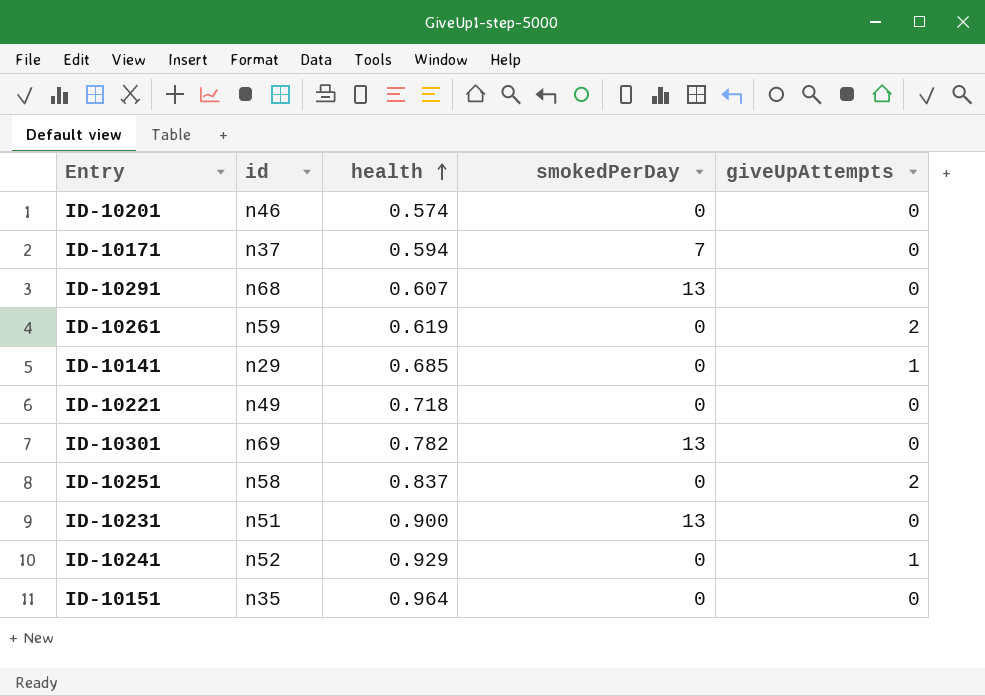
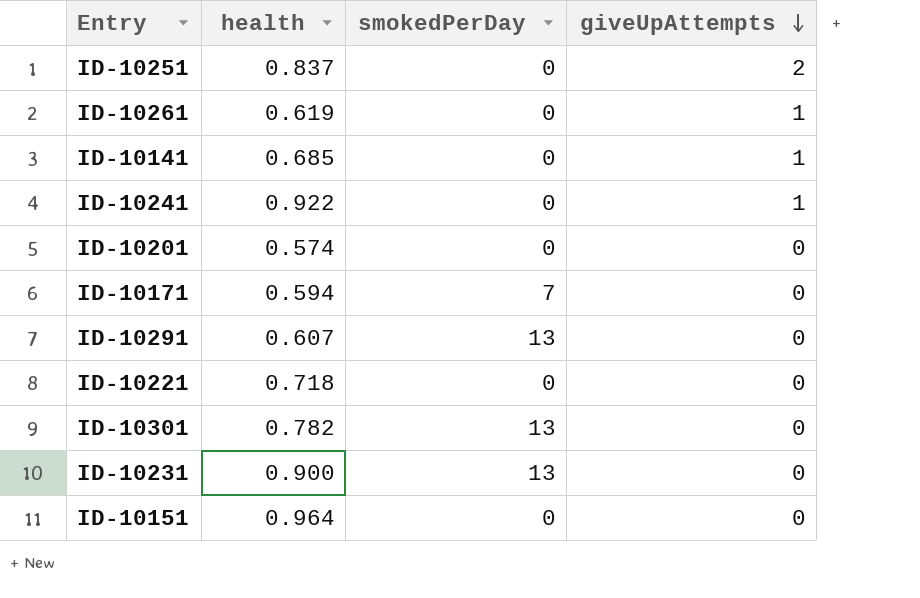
row order: health ascending -> giveUpAttempts descending
column id | position: 2 -> none
ID-10261 | giveUpAttempts: 2 -> 1
ID-10241 | health: 0.929 -> 0.922

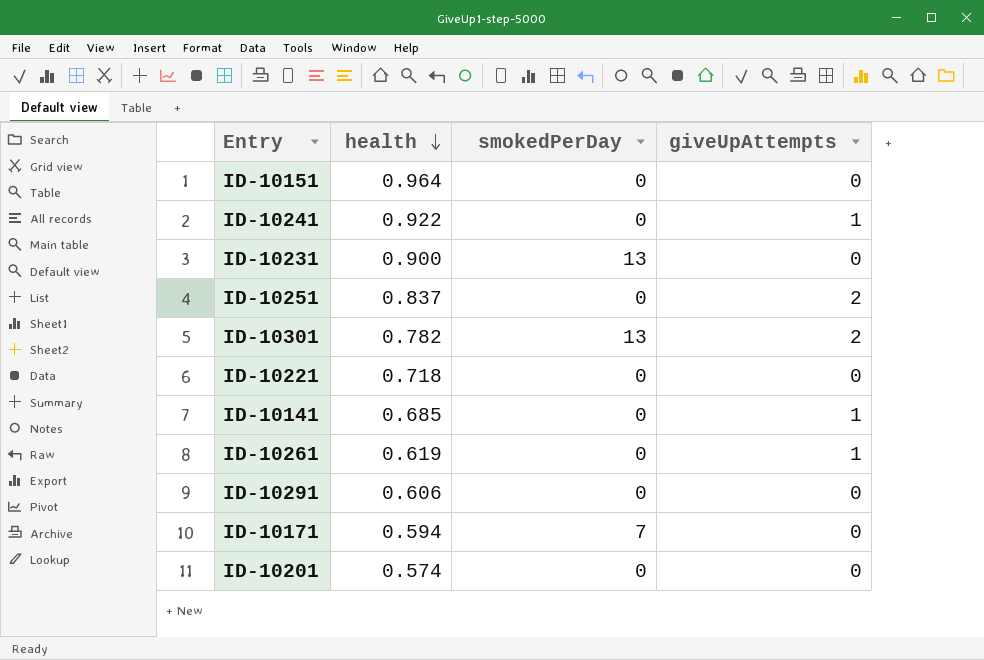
row order: giveUpAttempts descending -> health descending
ID-10301 | giveUpAttempts: 0 -> 2
ID-10291 | health: 0.607 -> 0.606
ID-10291 | smokedPerDay: 13 -> 0

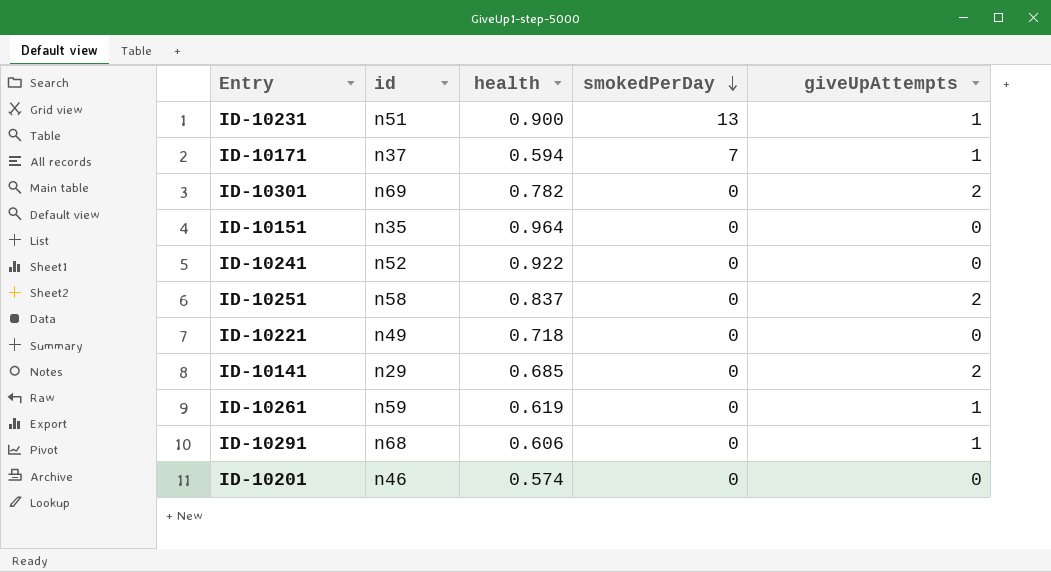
row order: health descending -> smokedPerDay descending
column id | position: none -> 2
ID-10231 | giveUpAttempts: 0 -> 1
ID-10171 | giveUpAttempts: 0 -> 1
ID-10301 | smokedPerDay: 13 -> 0
ID-10241 | giveUpAttempts: 1 -> 0
ID-10141 | giveUpAttempts: 1 -> 2
ID-10291 | giveUpAttempts: 0 -> 1

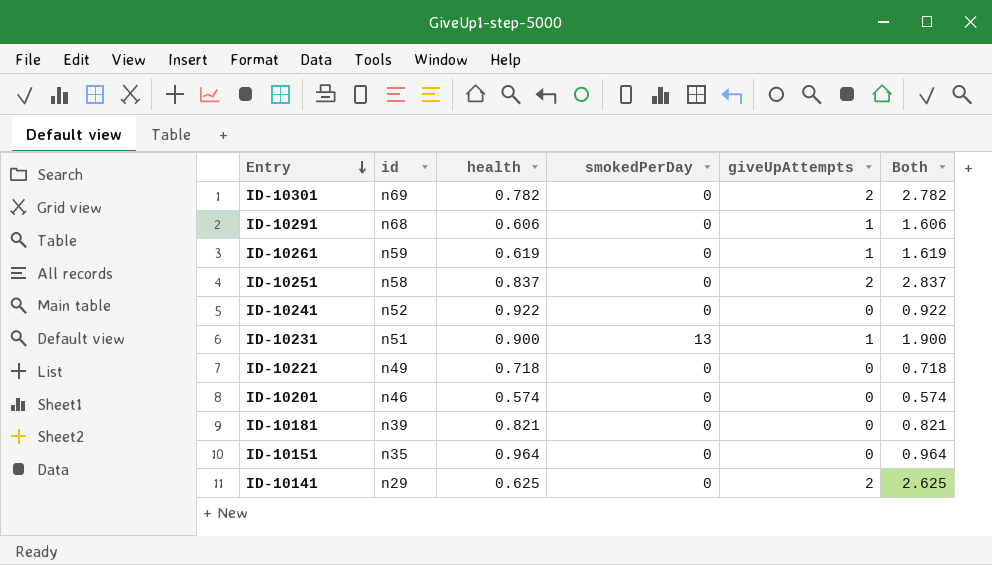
row order: smokedPerDay descending -> Entry descending
column Both | formula: none -> [health] + [giveUpAttempts]
row ID-10171: n37 | 0.594 | 7 | 1 -> none
row ID-10181: none -> n39 | 0.821 | 0 | 0 | 0.821
ID-10141 | health: 0.685 -> 0.625

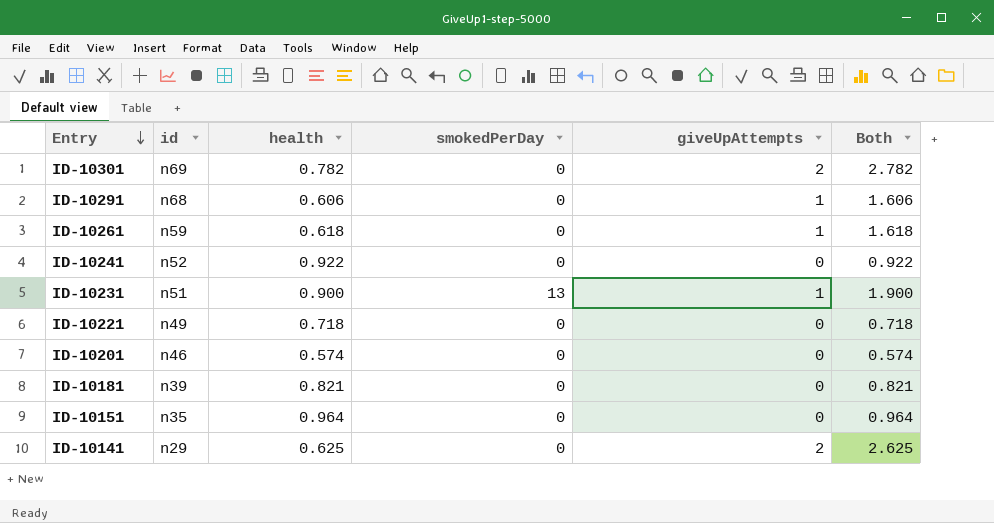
row ID-10251: n58 | 0.837 | 0 | 2 | 2.837 -> none
ID-10261 | health: 0.619 -> 0.618
ID-10261 | Both: 1.619 -> 1.618

